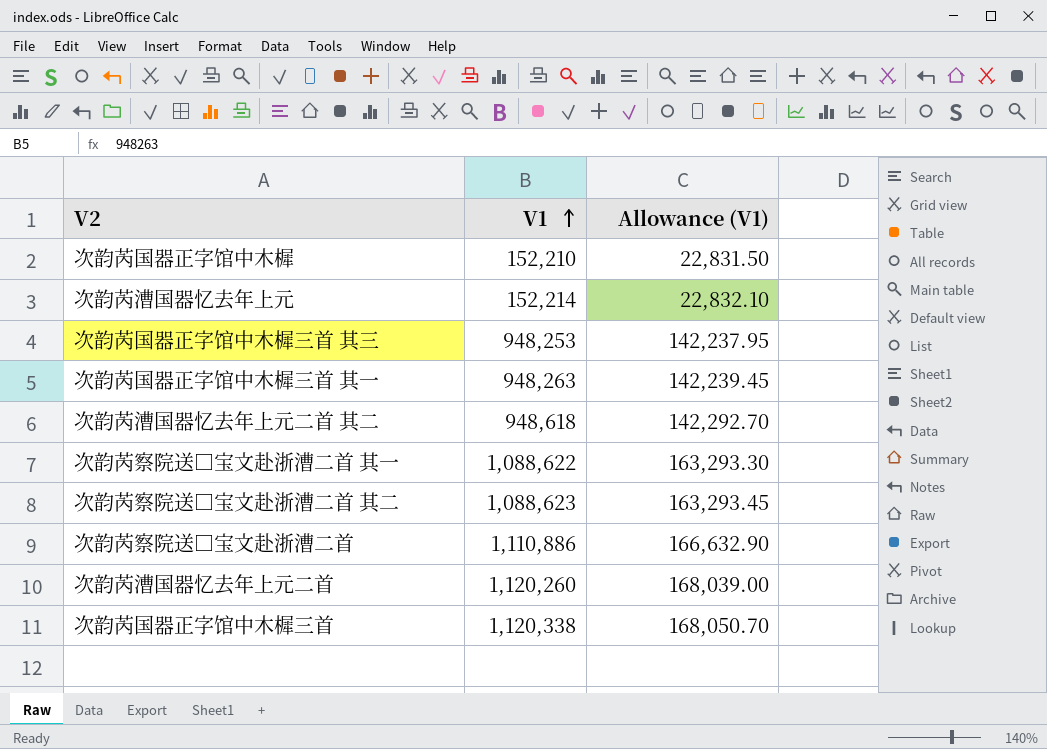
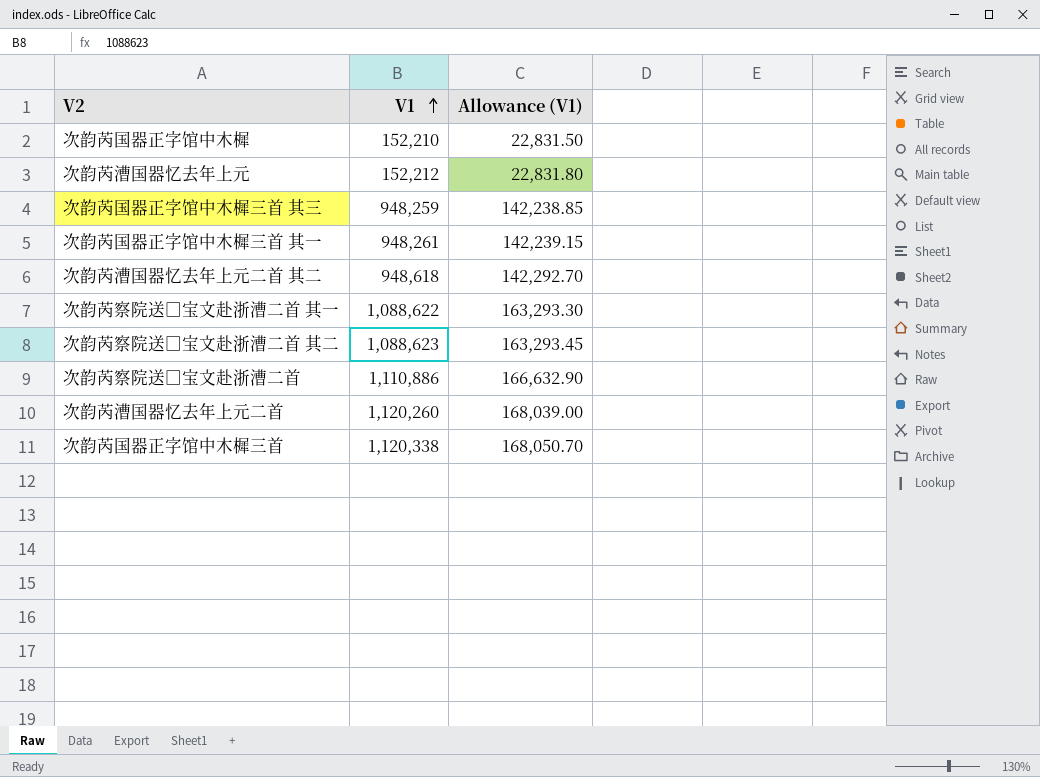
次韵芮漕国器忆去年上元 | V1: 152,214 -> 152,212
次韵芮漕国器忆去年上元 | Allowance (V1): 22,832.10 -> 22,831.80
次韵芮国器正字馆中木樨三首 其三 | V1: 948,253 -> 948,259
次韵芮国器正字馆中木樨三首 其三 | Allowance (V1): 142,237.95 -> 142,238.85
次韵芮国器正字馆中木樨三首 其一 | V1: 948,263 -> 948,261
次韵芮国器正字馆中木樨三首 其一 | Allowance (V1): 142,239.45 -> 142,239.15

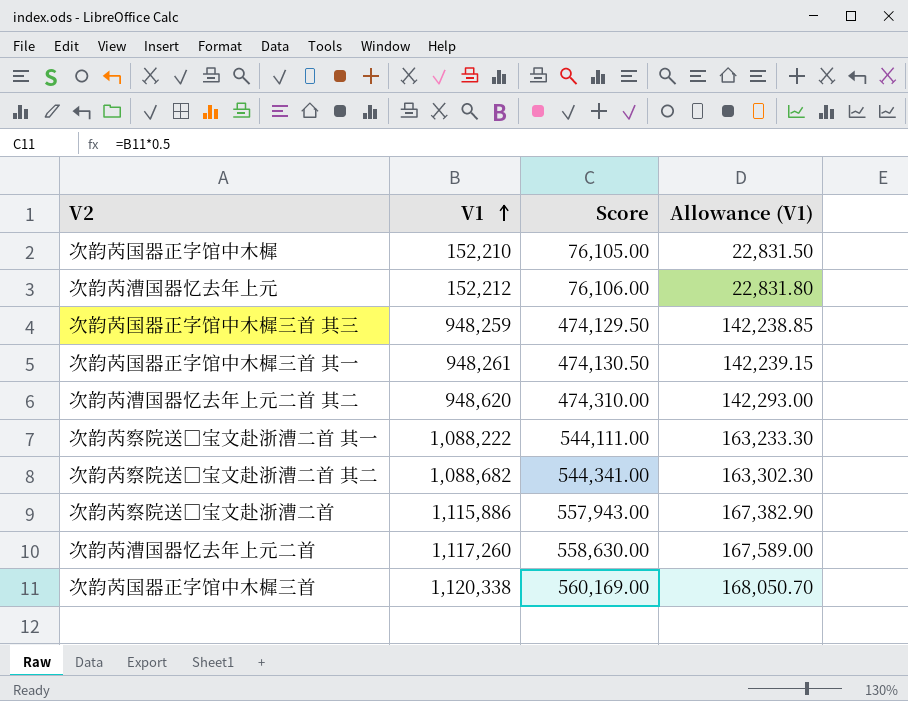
column Score | formula: none -> [V1] * 0.5
次韵芮漕国器忆去年上元二首 其二 | V1: 948,618 -> 948,620
次韵芮漕国器忆去年上元二首 其二 | Allowance (V1): 142,292.70 -> 142,293.00
次韵芮察院送□宝文赴浙漕二首 其一 | V1: 1,088,622 -> 1,088,222
次韵芮察院送□宝文赴浙漕二首 其一 | Allowance (V1): 163,293.30 -> 163,233.30
次韵芮察院送□宝文赴浙漕二首 其二 | V1: 1,088,623 -> 1,088,682
次韵芮察院送□宝文赴浙漕二首 其二 | Allowance (V1): 163,293.45 -> 163,302.30
次韵芮察院送□宝文赴浙漕二首 | V1: 1,110,886 -> 1,115,886
次韵芮察院送□宝文赴浙漕二首 | Allowance (V1): 166,632.90 -> 167,382.90
次韵芮漕国器忆去年上元二首 | V1: 1,120,260 -> 1,117,260
次韵芮漕国器忆去年上元二首 | Allowance (V1): 168,039.00 -> 167,589.00

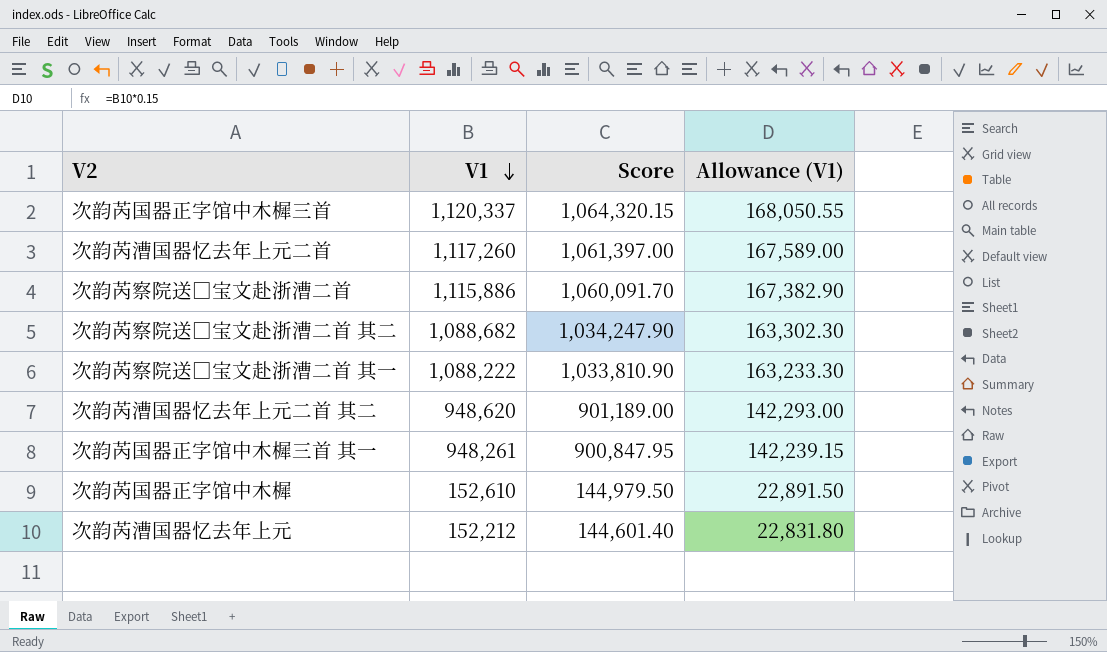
row order: V1 ascending -> V1 descending
column Score | formula: [V1] * 0.5 -> [V1] * 0.95
row 次韵芮国器正字馆中木樨三首 其三: 948,259 | 474,129.50 | 142,238.85 -> none
次韵芮国器正字馆中木樨三首 | V1: 1,120,338 -> 1,120,337
次韵芮国器正字馆中木樨三首 | Allowance (V1): 168,050.70 -> 168,050.55
次韵芮国器正字馆中木樨 | V1: 152,210 -> 152,610
次韵芮国器正字馆中木樨 | Allowance (V1): 22,831.50 -> 22,891.50

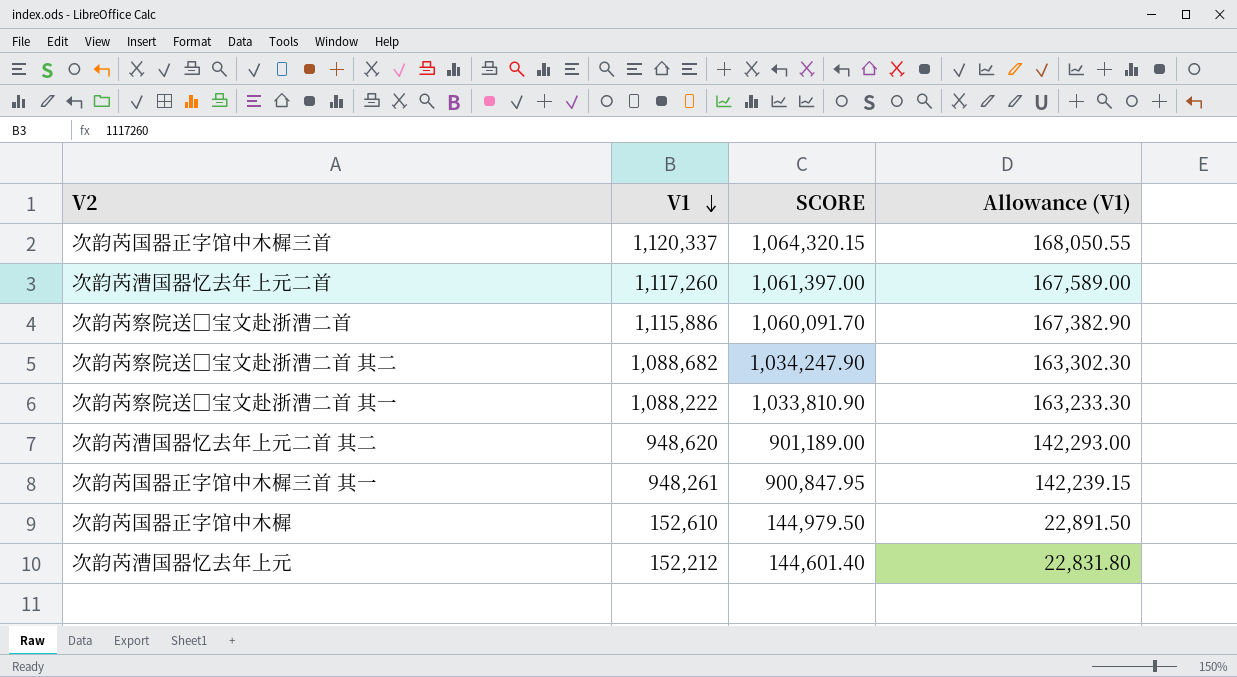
column name: Score -> SCORE

